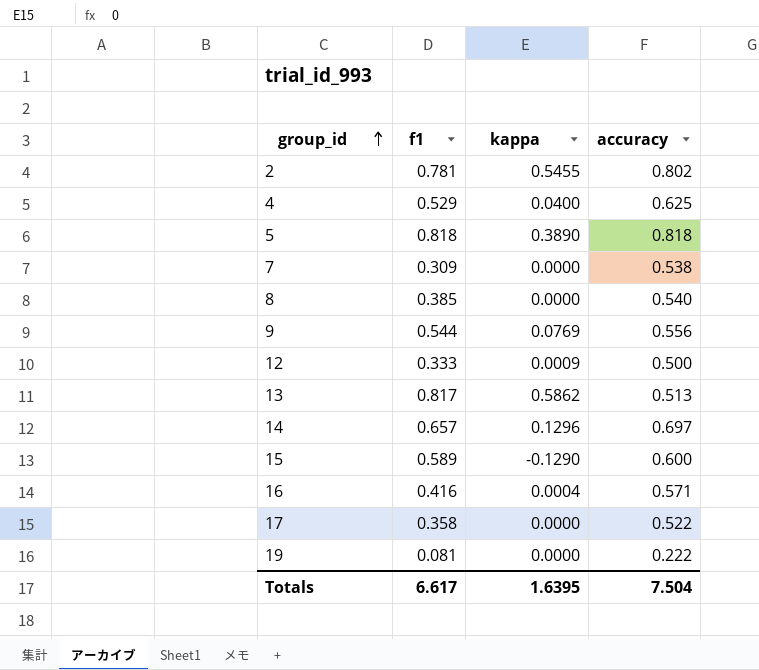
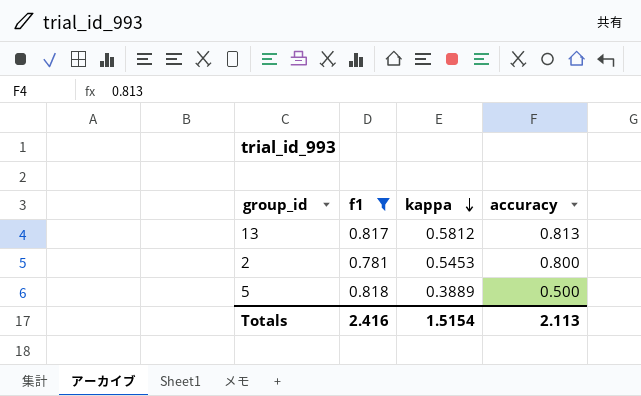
filter: none -> f1 >= 0.781
row order: group_id ascending -> kappa descending
13 | kappa: 0.5862 -> 0.5812
13 | accuracy: 0.513 -> 0.813
2 | kappa: 0.5455 -> 0.5453
2 | accuracy: 0.802 -> 0.800
5 | kappa: 0.3890 -> 0.3889
5 | accuracy: 0.818 -> 0.500
Totals | f1: 6.617 -> 2.416
Totals | kappa: 1.6395 -> 1.5154
Totals | accuracy: 7.504 -> 2.113

